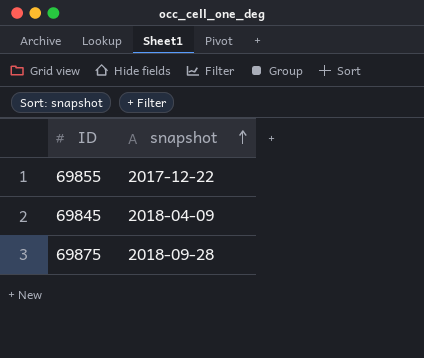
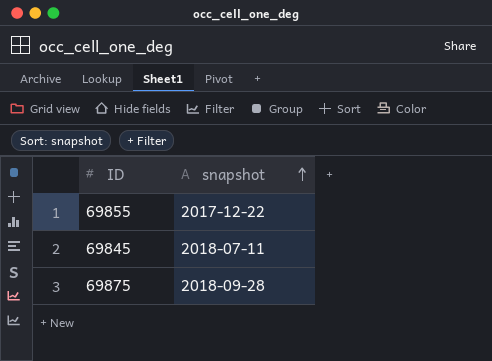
69845 | snapshot: 2018-04-09 -> 2018-07-11

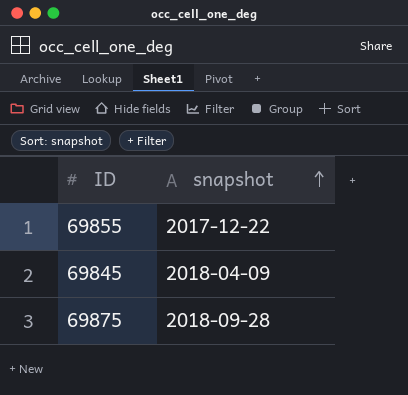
69845 | snapshot: 2018-07-11 -> 2018-04-09

